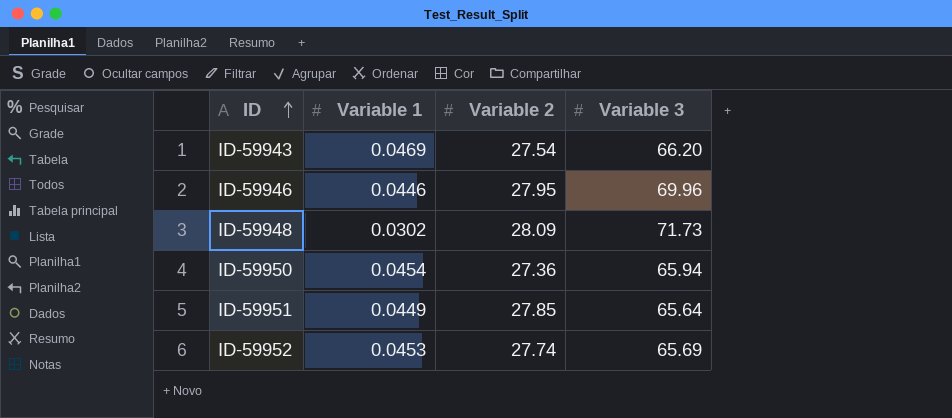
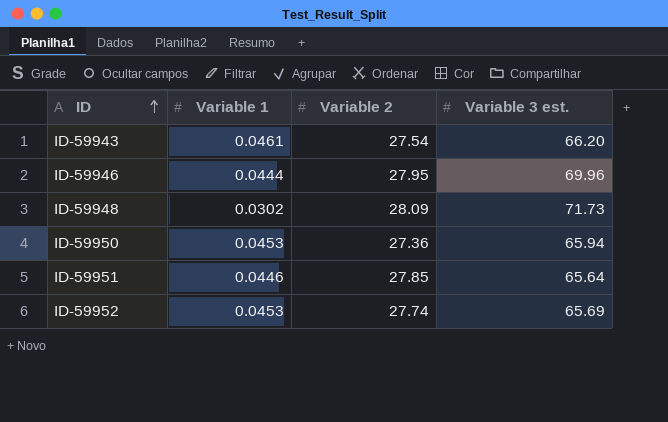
column name: Variable 3 -> Variable 3 est.
ID-59943 | Variable 1: 0.0469 -> 0.0461
ID-59946 | Variable 1: 0.0446 -> 0.0444
ID-59950 | Variable 1: 0.0454 -> 0.0453
ID-59951 | Variable 1: 0.0449 -> 0.0446

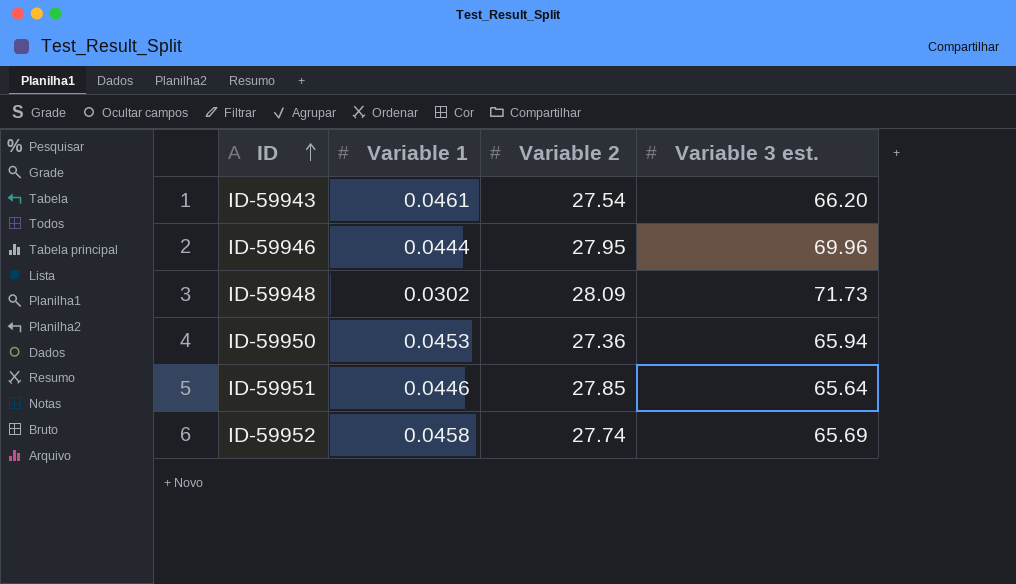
ID-59952 | Variable 1: 0.0453 -> 0.0458

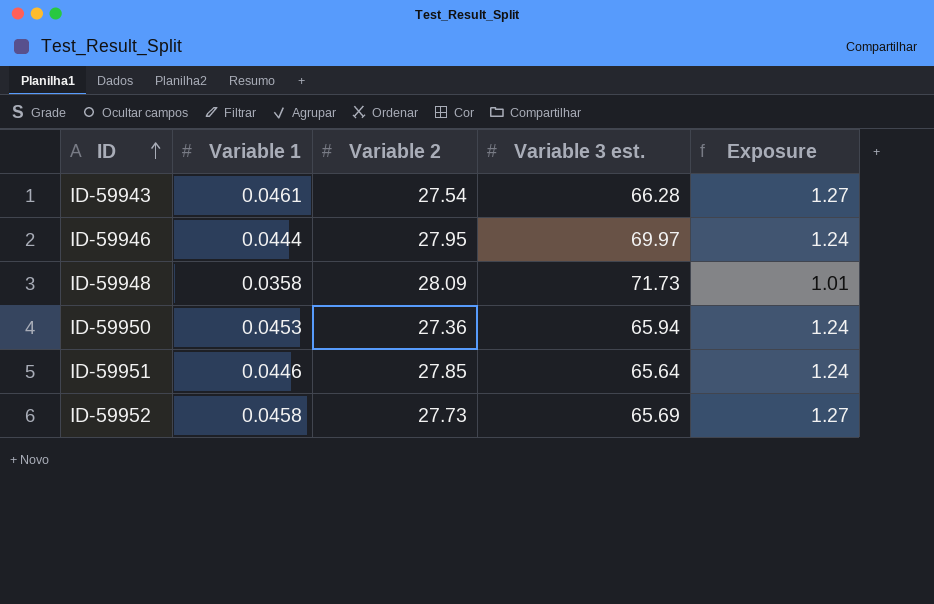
column Exposure | formula: none -> [Variable 1] * [Variable 2]
ID-59943 | Variable 3 est.: 66.20 -> 66.28
ID-59946 | Variable 3 est.: 69.96 -> 69.97
ID-59948 | Variable 1: 0.0302 -> 0.0358
ID-59952 | Variable 2: 27.74 -> 27.73

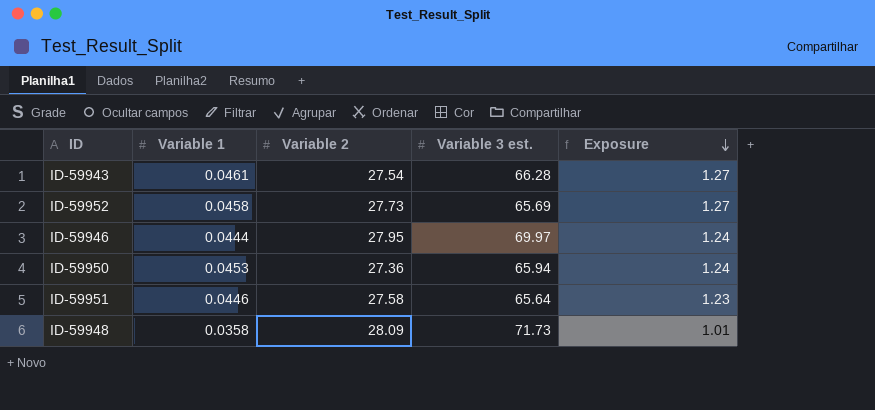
row order: ID ascending -> Exposure descending
ID-59951 | Variable 2: 27.85 -> 27.58
ID-59951 | Exposure: 1.24 -> 1.23

